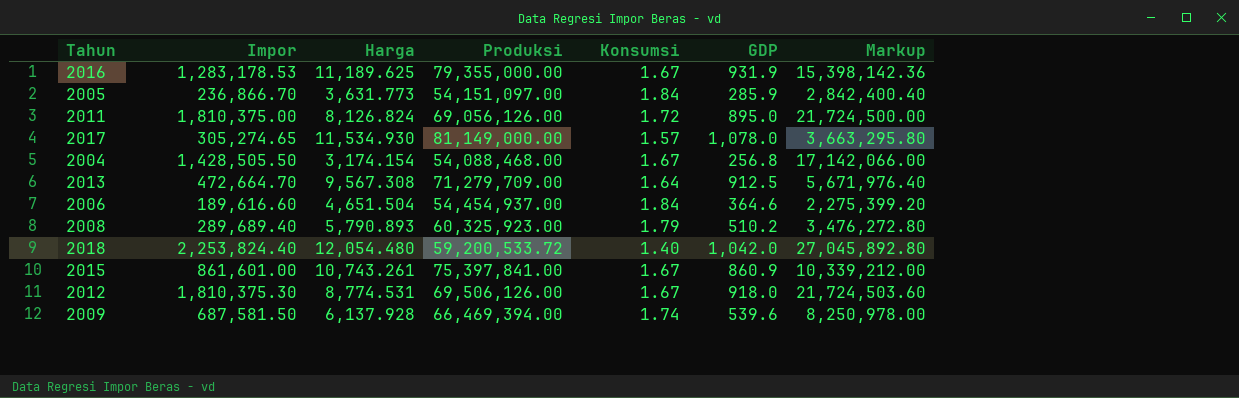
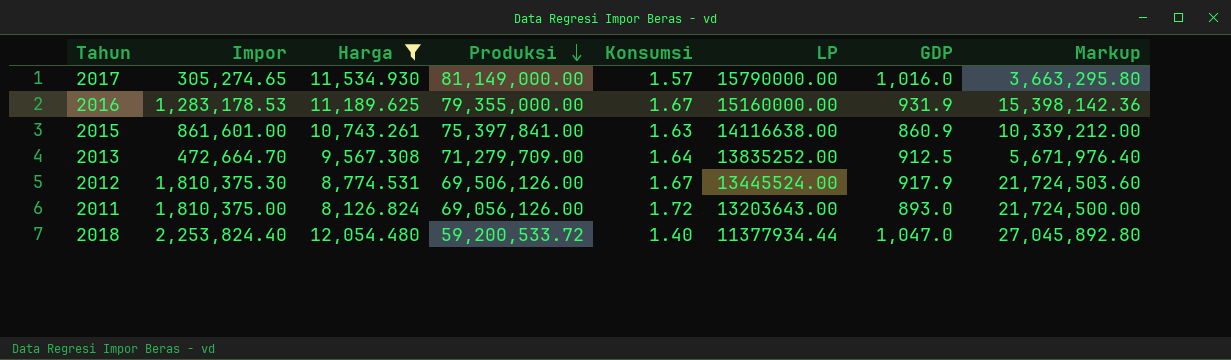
filter: none -> Harga >= 8,126.824
row order: none -> Produksi descending
column LP | position: none -> 6
2017 | GDP: 1,078.0 -> 1,016.0
2015 | Konsumsi: 1.67 -> 1.63
2012 | GDP: 918.0 -> 917.9
2011 | GDP: 895.0 -> 893.0
2018 | GDP: 1,042.0 -> 1,047.0

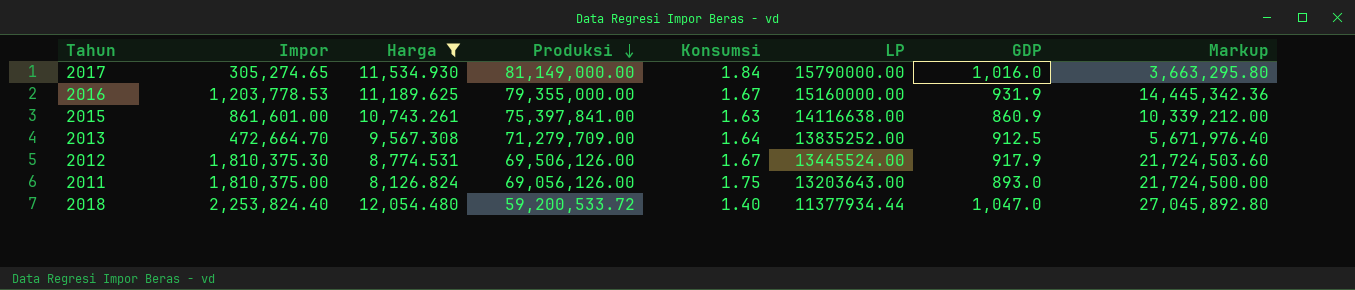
2017 | Konsumsi: 1.57 -> 1.84
2016 | Impor: 1,283,178.53 -> 1,203,778.53
2016 | Markup: 15,398,142.36 -> 14,445,342.36
2011 | Konsumsi: 1.72 -> 1.75

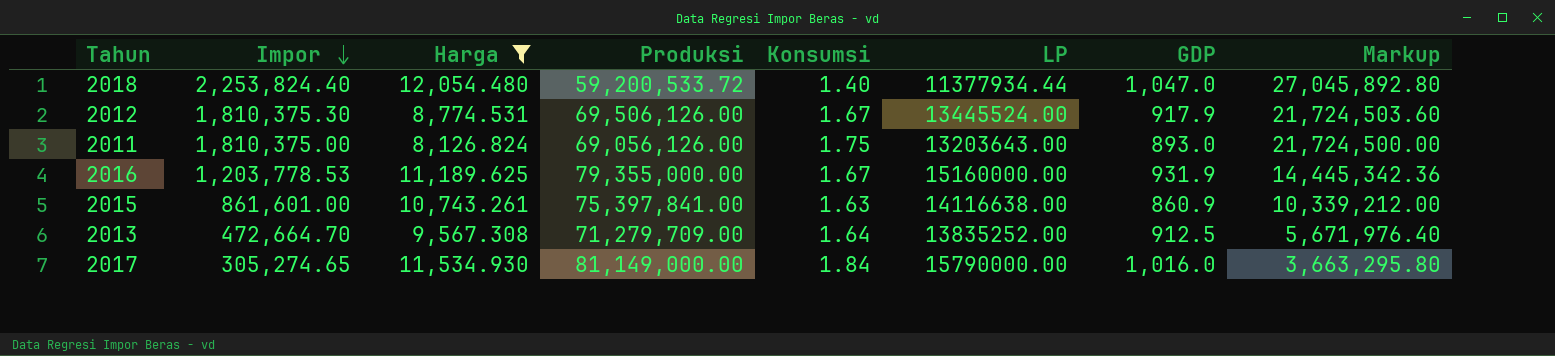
row order: Produksi descending -> Impor descending

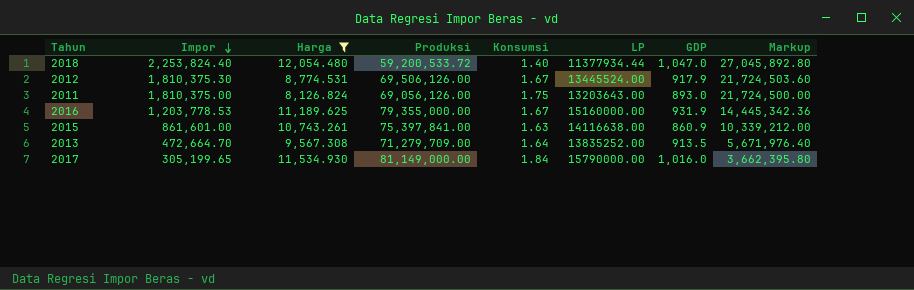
2013 | GDP: 912.5 -> 913.5
2017 | Impor: 305,274.65 -> 305,199.65
2017 | Markup: 3,663,295.80 -> 3,662,395.80

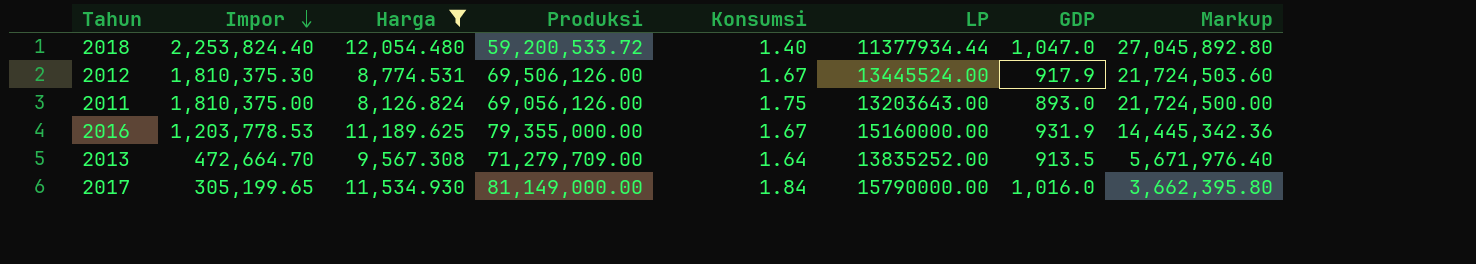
row 2015: 861,601.00 | 10,743.261 | 75,397,841.00 | 1.63 | 14116638.00 | 860.9 | 10,339,212.00 -> none

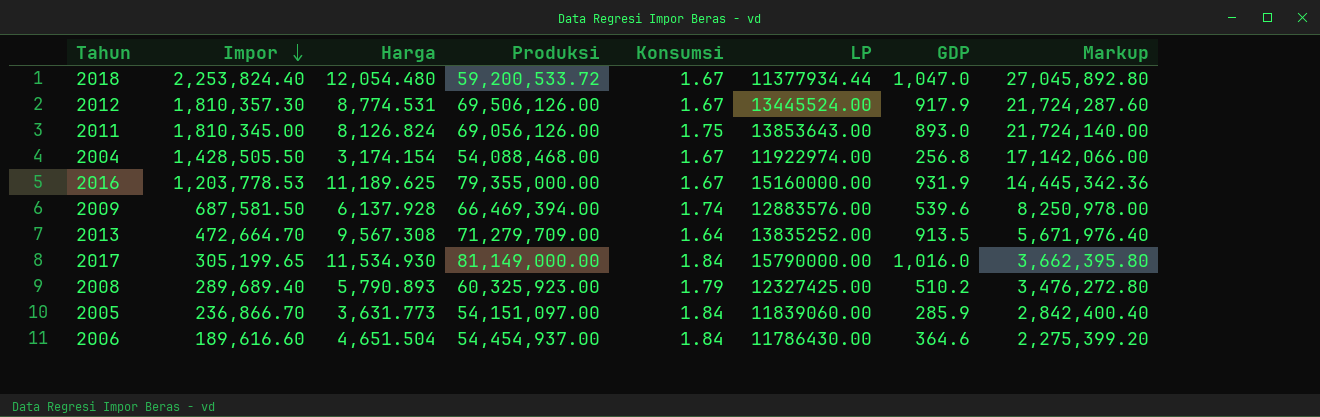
filter: Harga >= 8,126.824 -> none
2018 | Konsumsi: 1.40 -> 1.67
2012 | Impor: 1,810,375.30 -> 1,810,357.30
2012 | Markup: 21,724,503.60 -> 21,724,287.60
2011 | Impor: 1,810,375.00 -> 1,810,345.00
2011 | LP: 13203643.00 -> 13853643.00
2011 | Markup: 21,724,500.00 -> 21,724,140.00

